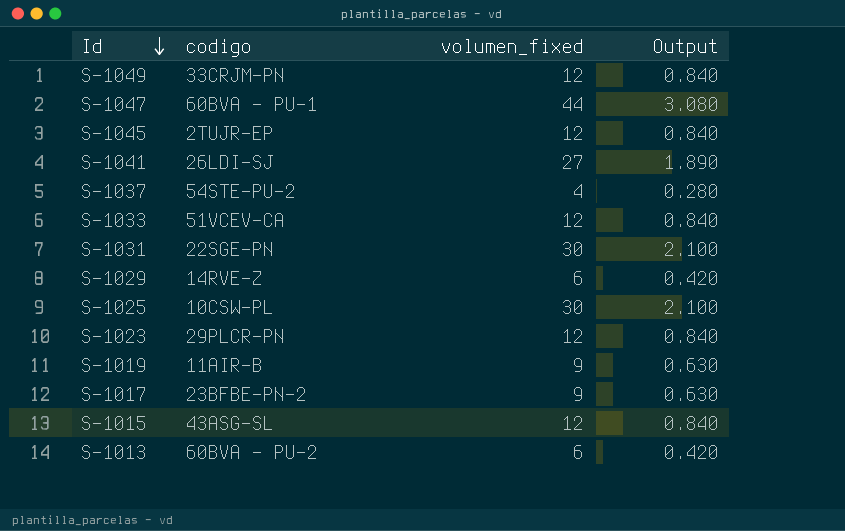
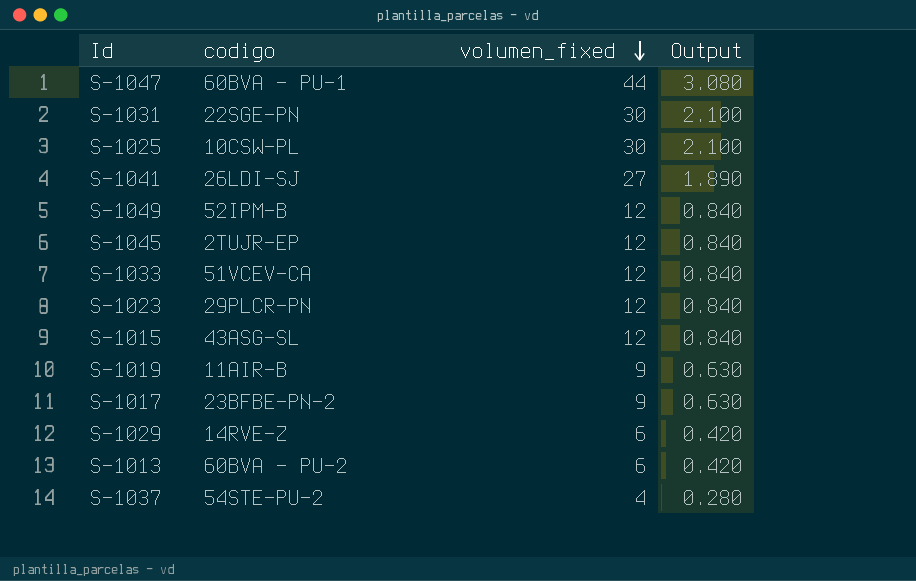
row order: Id descending -> volumen_fixed descending
S-1049 | codigo: 33CRJM-PN -> 52IPM-B

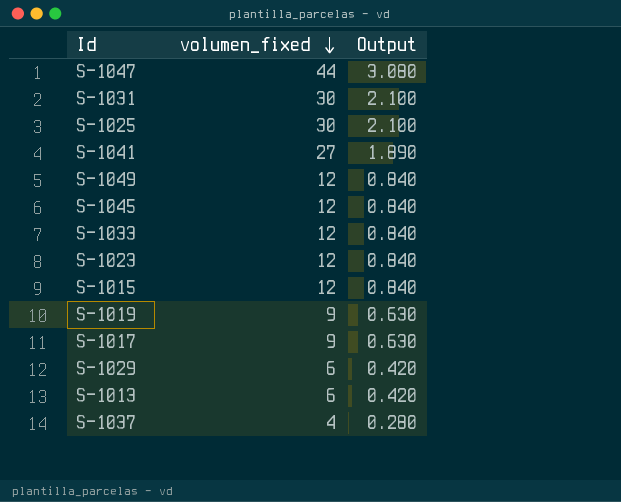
column codigo | position: 2 -> none

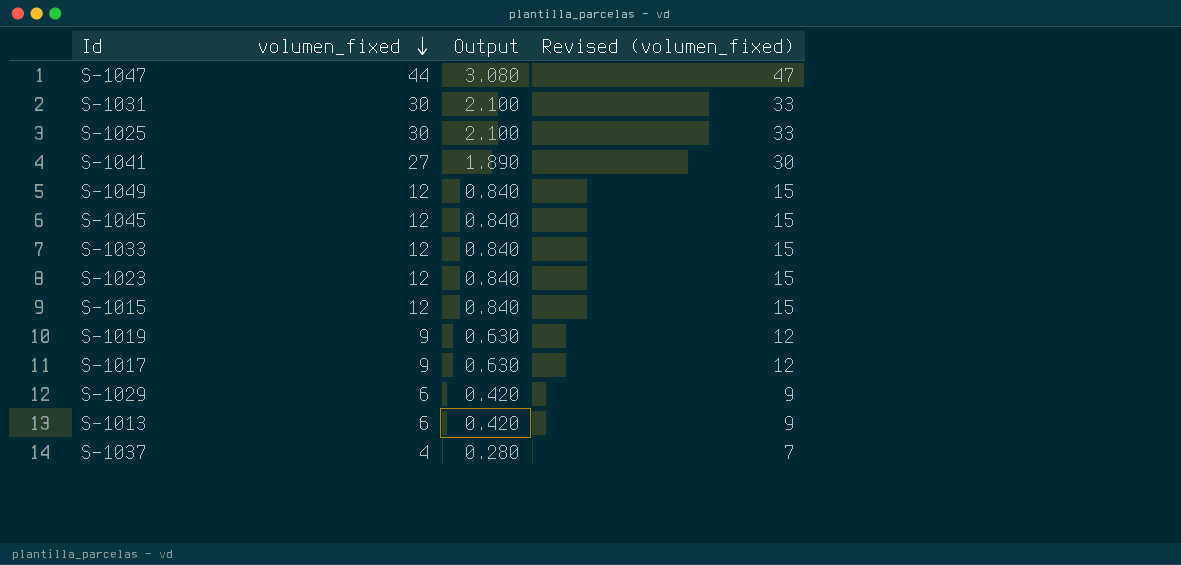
column Revised (volumen_fixed) | formula: none -> [volumen_fixed] + 3

